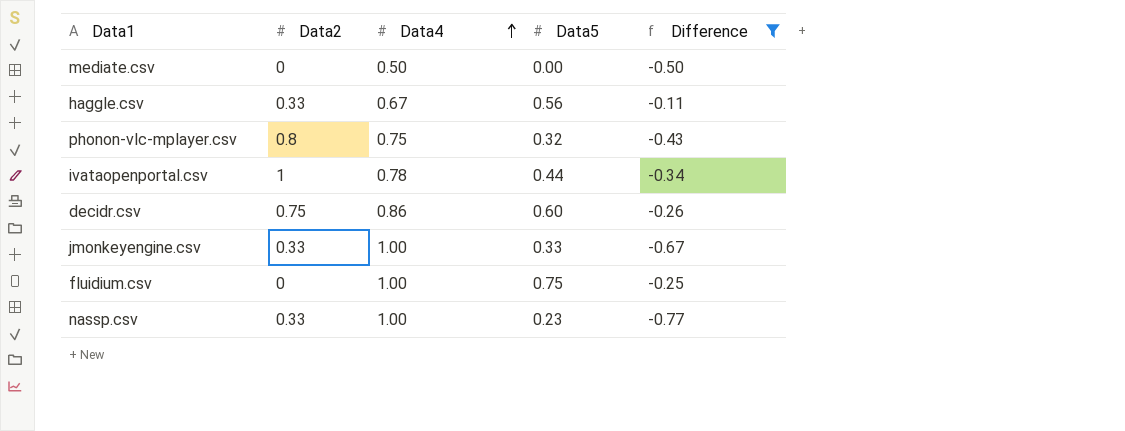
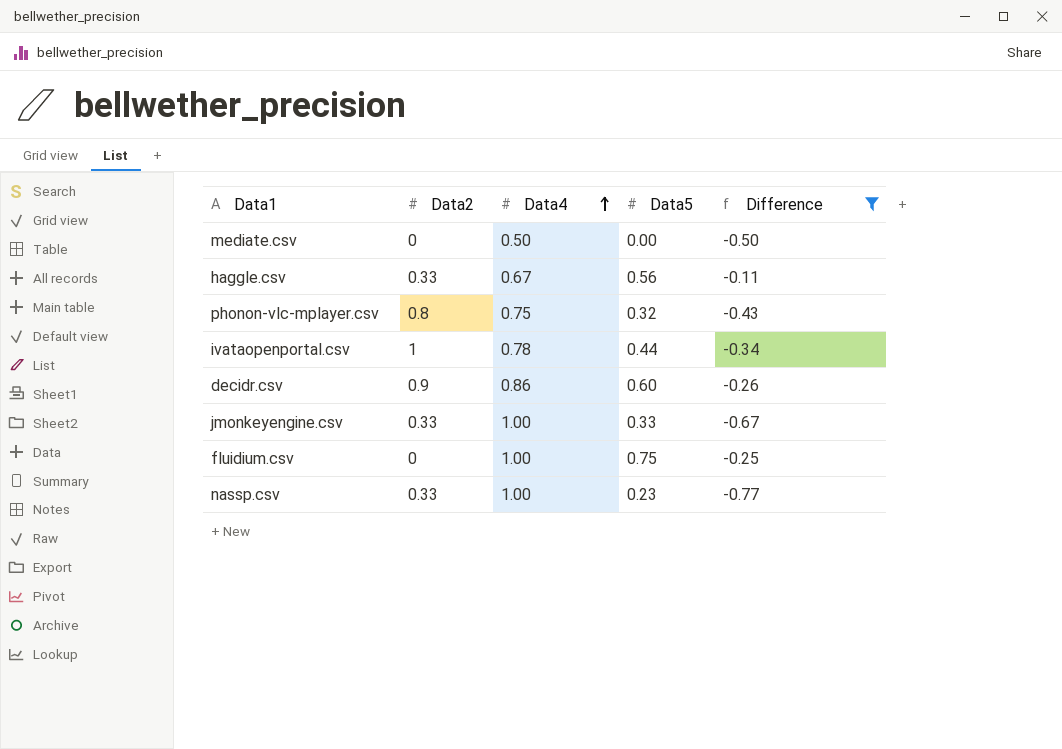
decidr.csv | Data2: 0.75 -> 0.9

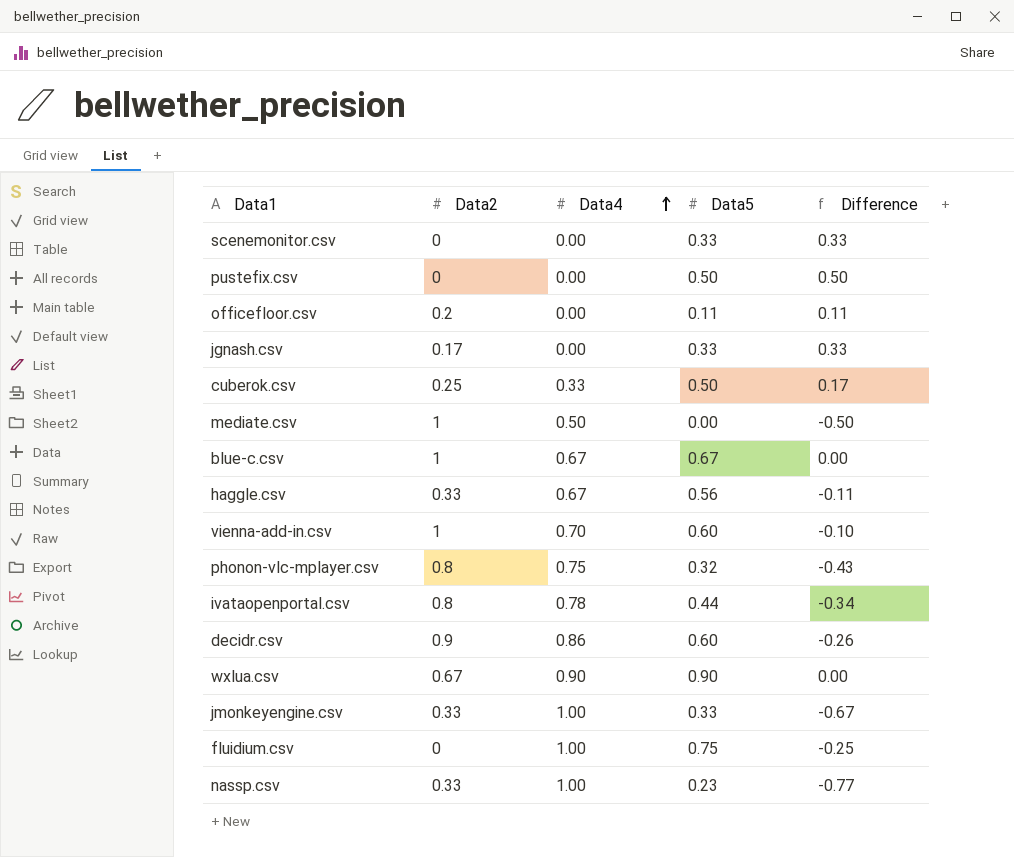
filter: Difference <= -0.11 -> none
mediate.csv | Data2: 0 -> 1
ivataopenportal.csv | Data2: 1 -> 0.8

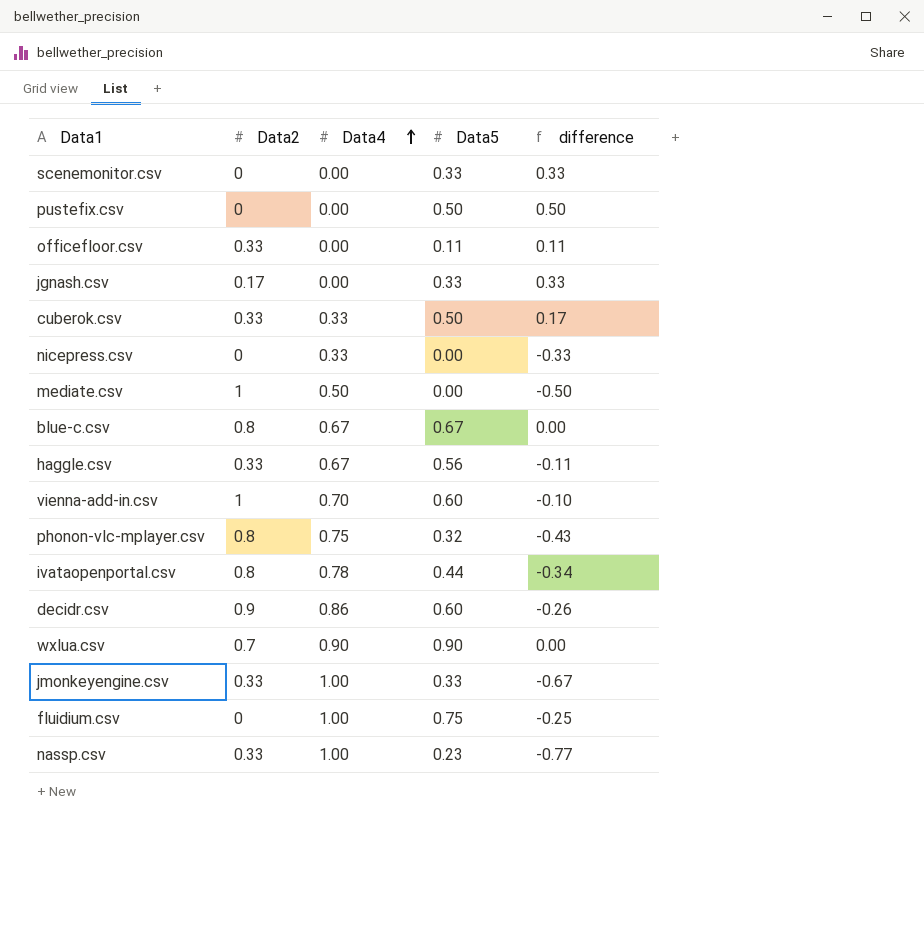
column name: Difference -> difference
officefloor.csv | Data2: 0.2 -> 0.33
cuberok.csv | Data2: 0.25 -> 0.33
row nicepress.csv: none -> 0 | 0.33 | 0.00 | -0.33
blue-c.csv | Data2: 1 -> 0.8
wxlua.csv | Data2: 0.67 -> 0.7

